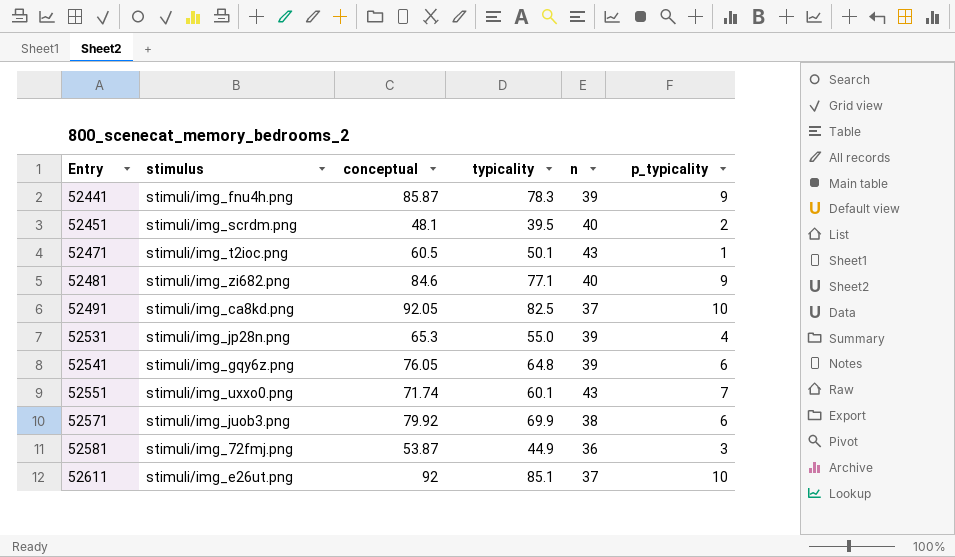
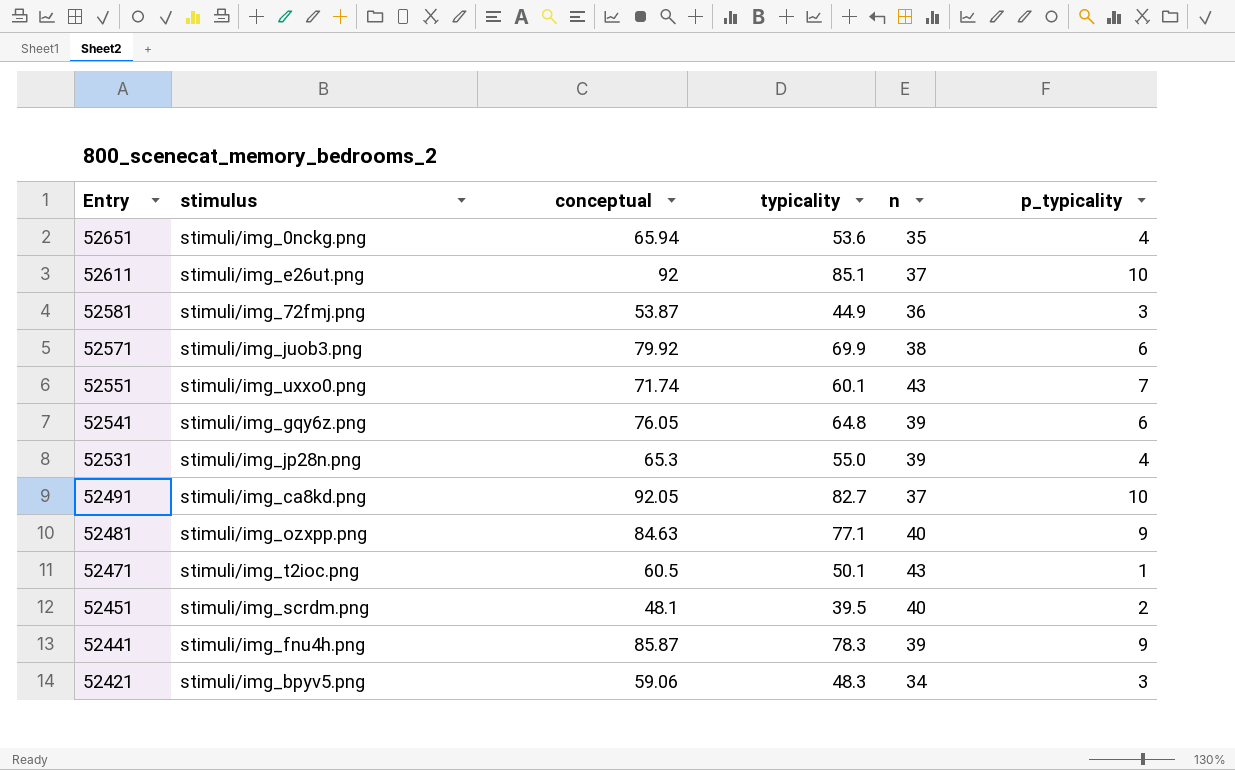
row order: Entry ascending -> Entry descending
row 52651: none -> stimuli/img_0nckg.png | 65.94 | 53.6 | 35 | 4
52491 | typicality: 82.5 -> 82.7
52481 | stimulus: stimuli/img_zi682.png -> stimuli/img_ozxpp.png
52481 | conceptual: 84.6 -> 84.63
row 52421: none -> stimuli/img_bpyv5.png | 59.06 | 48.3 | 34 | 3

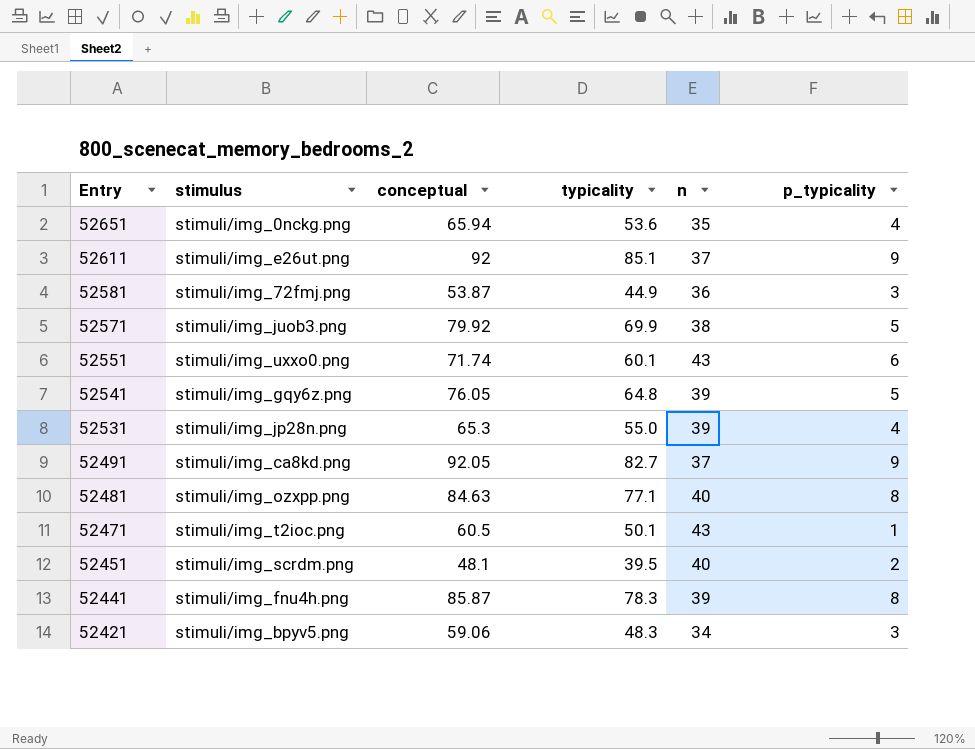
52611 | p_typicality: 10 -> 9
52571 | p_typicality: 6 -> 5
52551 | p_typicality: 7 -> 6
52541 | p_typicality: 6 -> 5
52491 | p_typicality: 10 -> 9
52481 | p_typicality: 9 -> 8
52441 | p_typicality: 9 -> 8

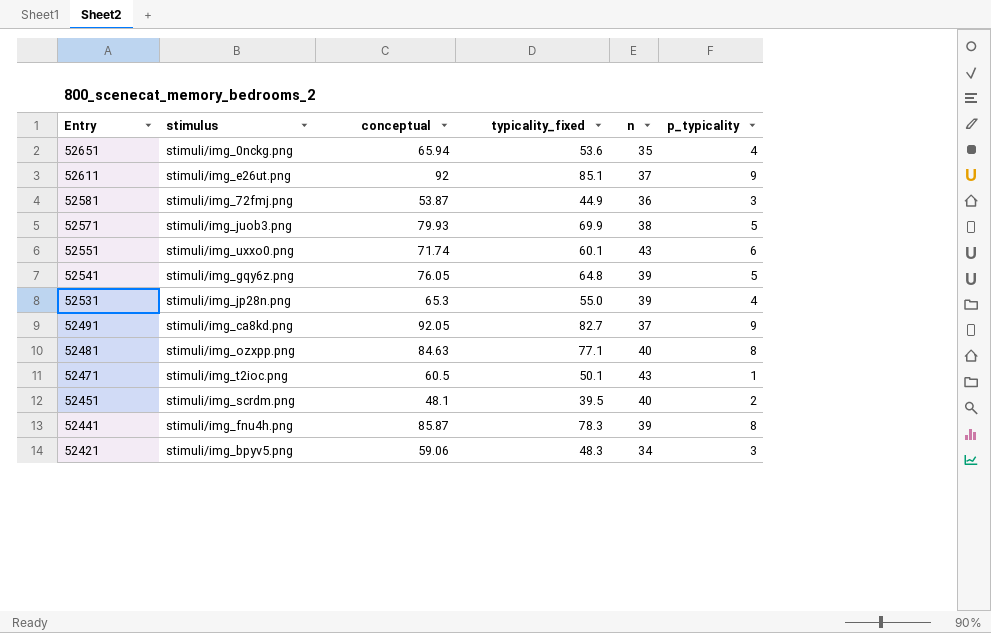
column name: typicality -> typicality_fixed
52571 | conceptual: 79.92 -> 79.93

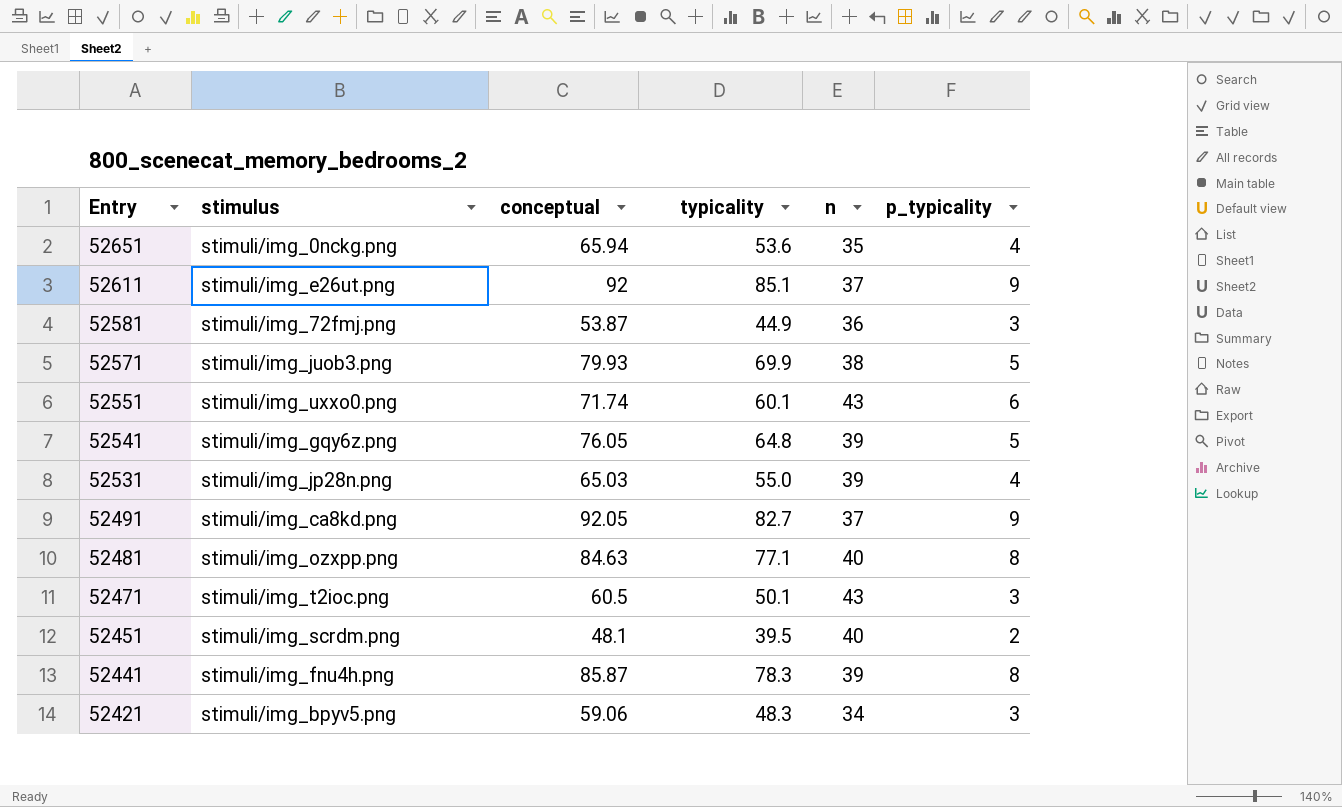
column name: typicality_fixed -> typicality
52531 | conceptual: 65.3 -> 65.03
52471 | p_typicality: 1 -> 3

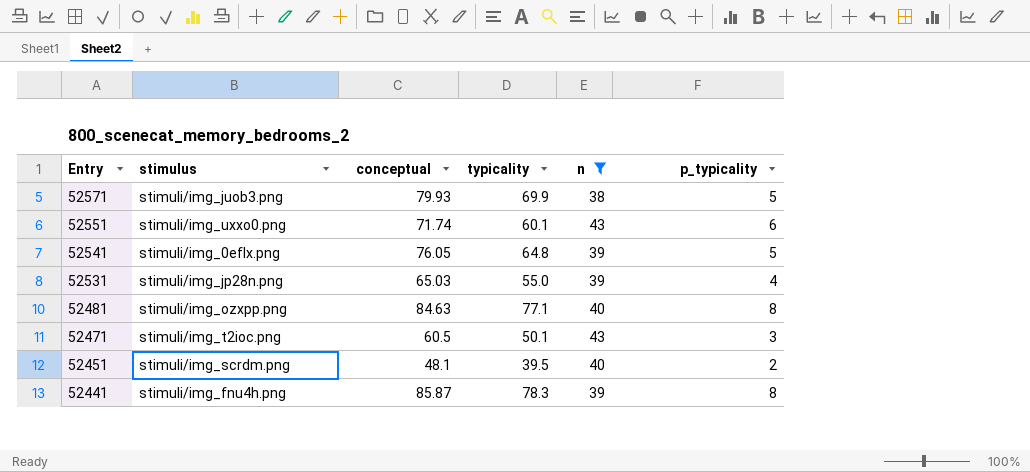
filter: none -> n >= 38
52541 | stimulus: stimuli/img_gqy6z.png -> stimuli/img_0eflx.png

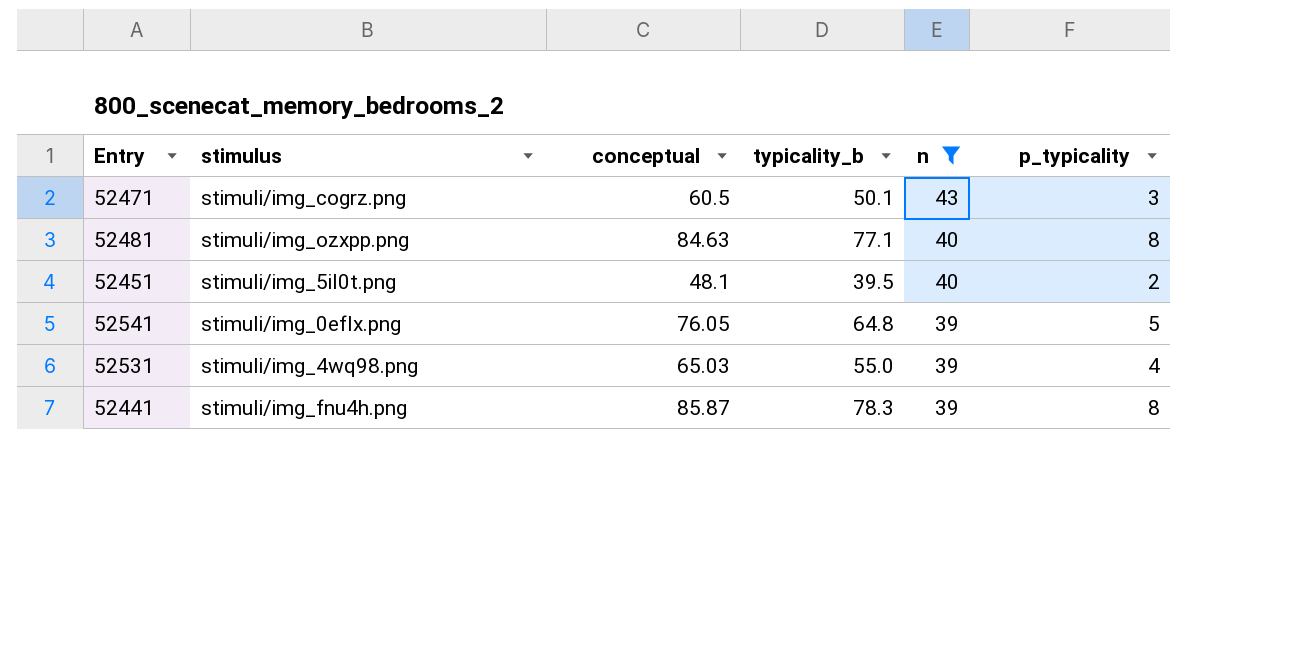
row order: Entry descending -> n descending
column name: typicality -> typicality_b
row 52571: stimuli/img_juob3.png | 79.93 | 69.9 | 38 | 5 -> none
row 52551: stimuli/img_uxxo0.png | 71.74 | 60.1 | 43 | 6 -> none
52471 | stimulus: stimuli/img_t2ioc.png -> stimuli/img_cogrz.png
52451 | stimulus: stimuli/img_scrdm.png -> stimuli/img_5il0t.png
52531 | stimulus: stimuli/img_jp28n.png -> stimuli/img_4wq98.png

